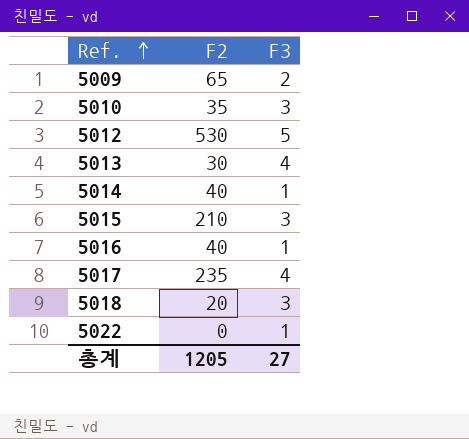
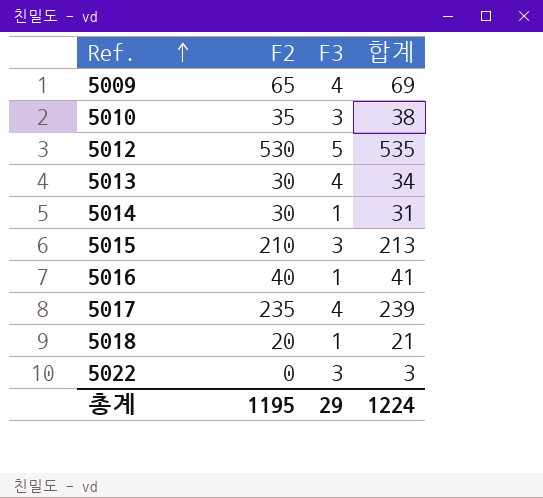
column 합계 | formula: none -> [F2] + [F3]
5009 | F3: 2 -> 4
5014 | F2: 40 -> 30
5018 | F3: 3 -> 1
5022 | F3: 1 -> 3
총계 | F2: 1205 -> 1195
총계 | F3: 27 -> 29

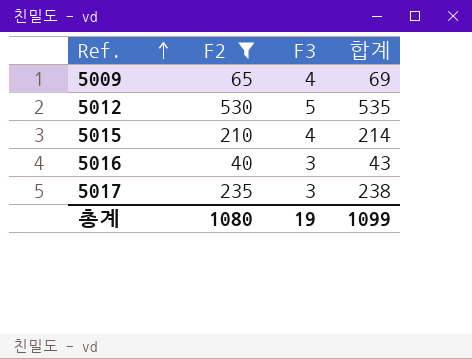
filter: none -> F2 >= 40
5015 | F3: 3 -> 4
5015 | 합계: 213 -> 214
5016 | F3: 1 -> 3
5016 | 합계: 41 -> 43
5017 | F3: 4 -> 3
5017 | 합계: 239 -> 238
총계 | F2: 1195 -> 1080
총계 | F3: 29 -> 19
총계 | 합계: 1224 -> 1099

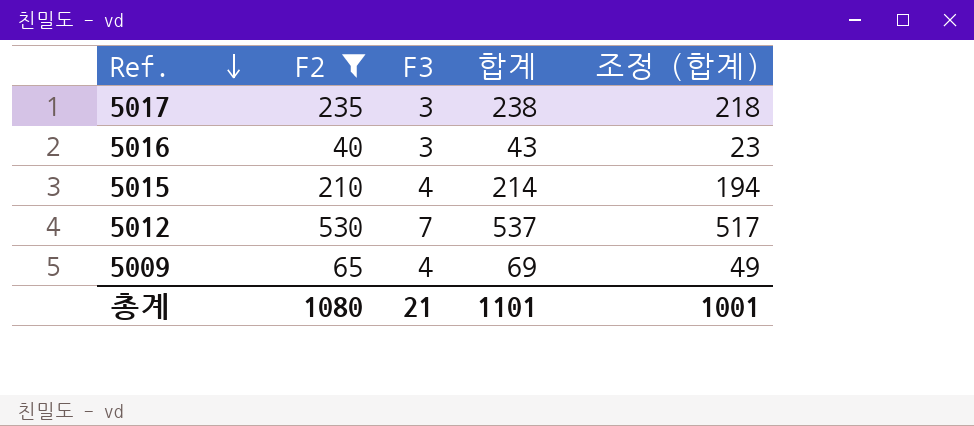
row order: Ref. ascending -> Ref. descending
column 조정 (합계) | formula: none -> [합계] - 20
5012 | F3: 5 -> 7
5012 | 합계: 535 -> 537
총계 | F3: 19 -> 21
총계 | 합계: 1099 -> 1101

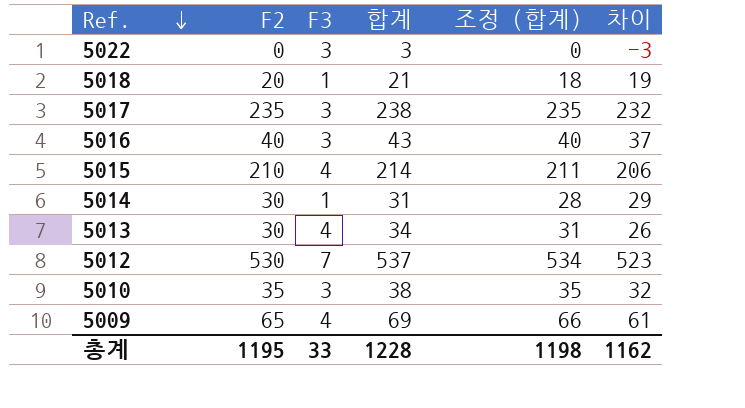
filter: F2 >= 40 -> none
column 조정 (합계) | formula: [합계] - 20 -> [합계] - 3
column 차이 | formula: none -> [F2] - [F3]
총계 | F2: 1080 -> 1195
총계 | F3: 21 -> 33
총계 | 합계: 1101 -> 1228
총계 | 조정 (합계): 1001 -> 1198

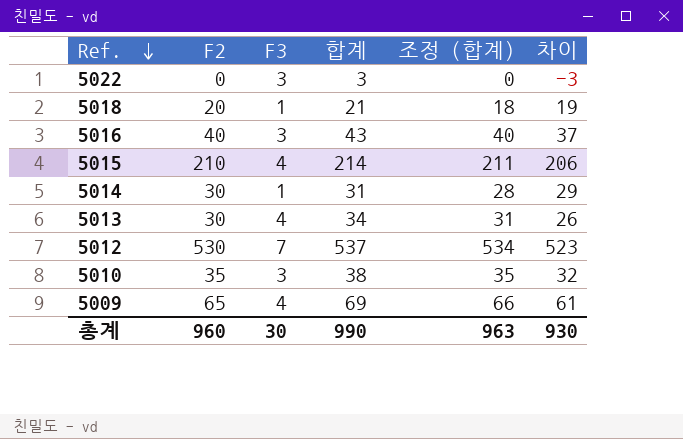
row 5017: 235 | 3 | 238 | 235 | 232 -> none
총계 | F2: 1195 -> 960
총계 | F3: 33 -> 30
총계 | 합계: 1228 -> 990
총계 | 조정 (합계): 1198 -> 963
총계 | 차이: 1162 -> 930

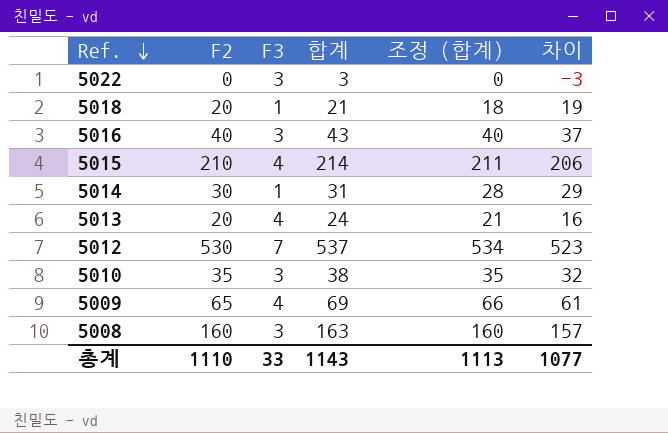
5013 | F2: 30 -> 20
5013 | 합계: 34 -> 24
5013 | 조정 (합계): 31 -> 21
5013 | 차이: 26 -> 16
row 5008: none -> 160 | 3 | 163 | 160 | 157
총계 | F2: 960 -> 1110
총계 | F3: 30 -> 33
총계 | 합계: 990 -> 1143
총계 | 조정 (합계): 963 -> 1113
총계 | 차이: 930 -> 1077

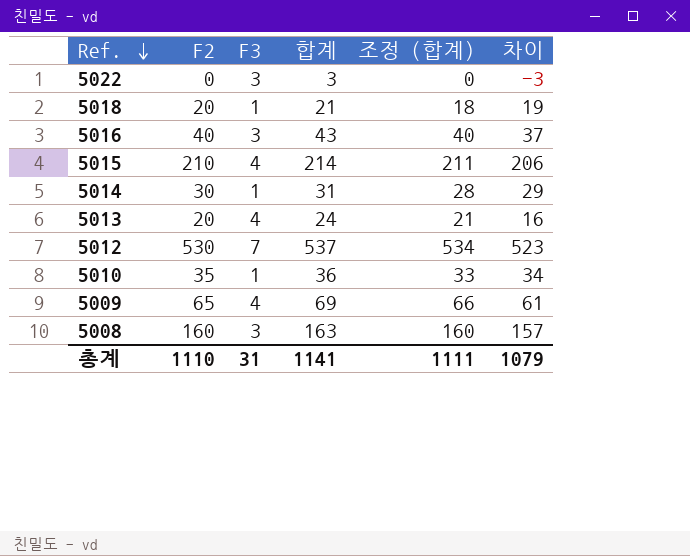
5010 | F3: 3 -> 1
5010 | 합계: 38 -> 36
5010 | 조정 (합계): 35 -> 33
5010 | 차이: 32 -> 34
총계 | F3: 33 -> 31
총계 | 합계: 1143 -> 1141
총계 | 조정 (합계): 1113 -> 1111
총계 | 차이: 1077 -> 1079

